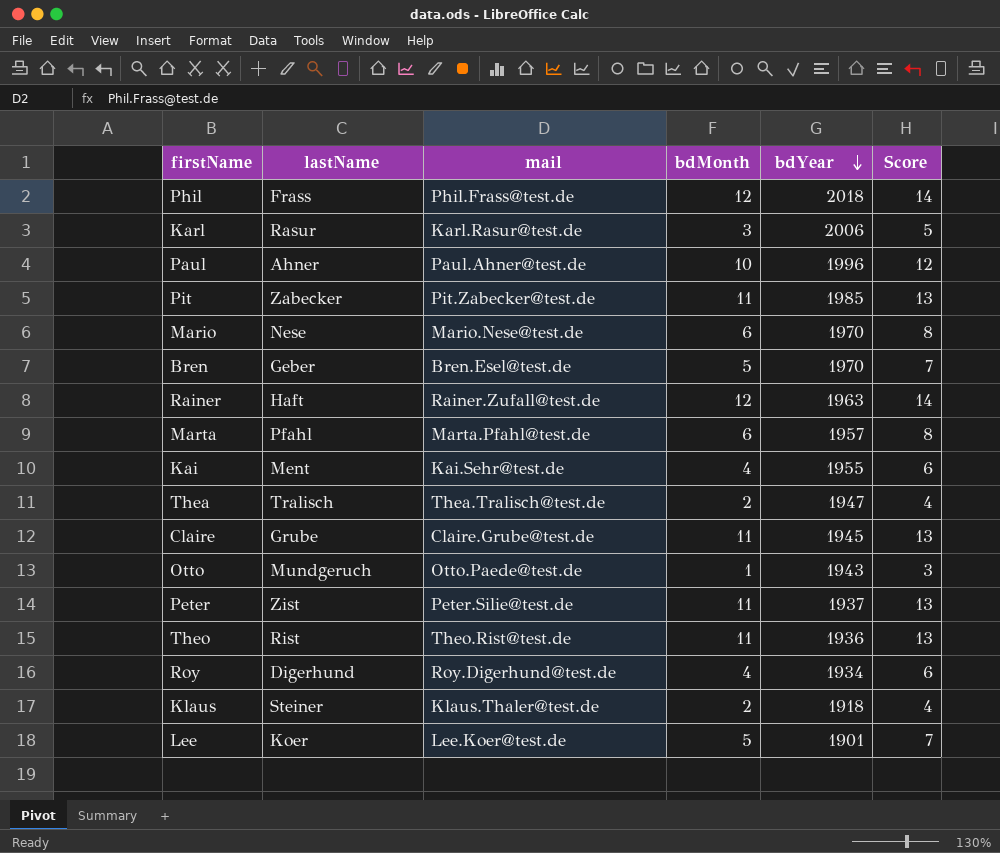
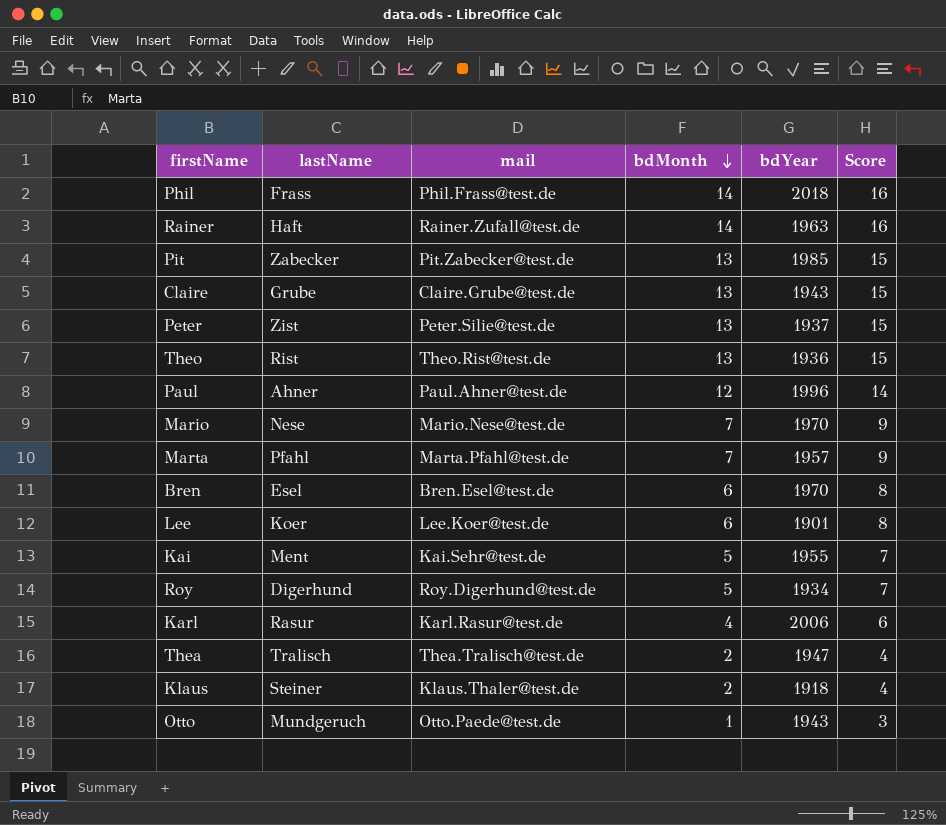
row order: bdYear descending -> bdMonth descending
Phil | bdMonth: 12 -> 14
Phil | Score: 14 -> 16
Rainer | bdMonth: 12 -> 14
Rainer | Score: 14 -> 16
Pit | bdMonth: 11 -> 13
Pit | Score: 13 -> 15
Claire | bdMonth: 11 -> 13
Claire | bdYear: 1945 -> 1943
Claire | Score: 13 -> 15
Peter | bdMonth: 11 -> 13
Peter | Score: 13 -> 15
Theo | bdMonth: 11 -> 13
Theo | Score: 13 -> 15
Paul | bdMonth: 10 -> 12
Paul | Score: 12 -> 14
Mario | bdMonth: 6 -> 7
Mario | Score: 8 -> 9
Marta | bdMonth: 6 -> 7
Marta | Score: 8 -> 9
Bren | lastName: Geber -> Esel
Bren | bdMonth: 5 -> 6
Bren | Score: 7 -> 8
Lee | bdMonth: 5 -> 6
Lee | Score: 7 -> 8
Kai | bdMonth: 4 -> 5
Kai | Score: 6 -> 7
Roy | bdMonth: 4 -> 5
Roy | Score: 6 -> 7
Karl | bdMonth: 3 -> 4
Karl | Score: 5 -> 6

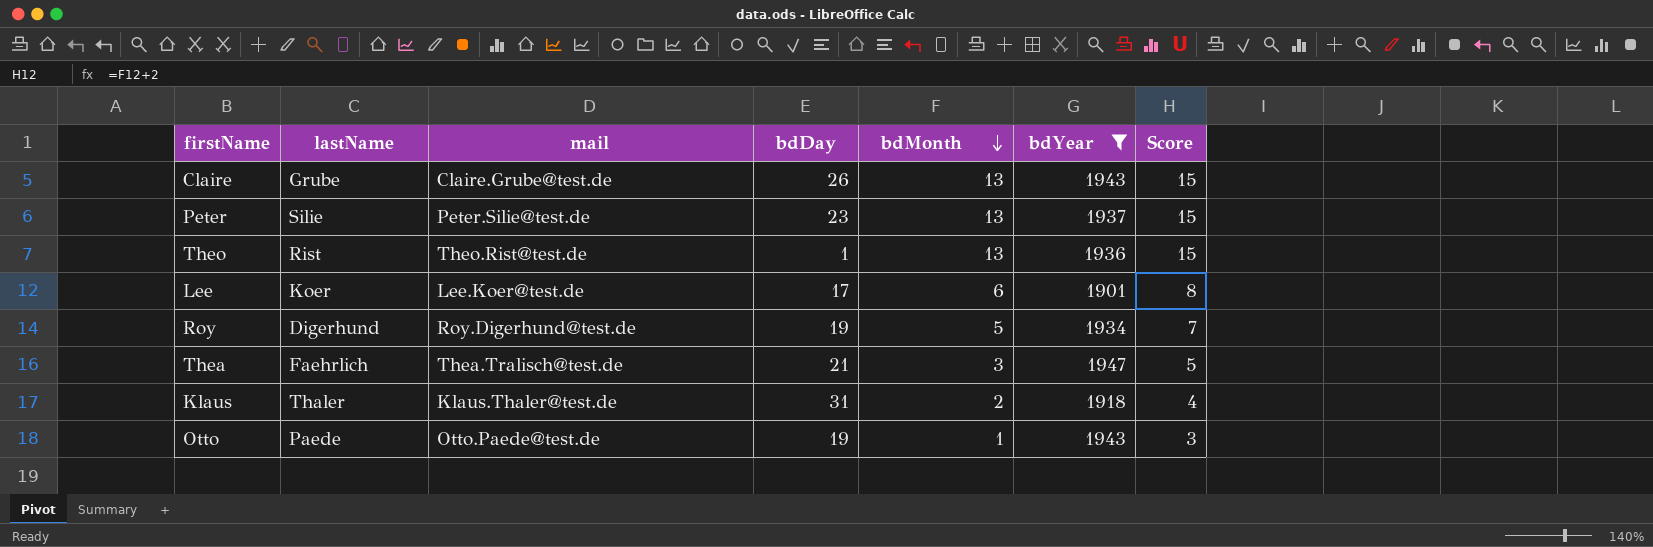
filter: none -> bdYear <= 1947
column bdDay | position: none -> 4
Peter | lastName: Zist -> Silie
Thea | lastName: Tralisch -> Faehrlich
Thea | bdMonth: 2 -> 3
Thea | Score: 4 -> 5
Klaus | lastName: Steiner -> Thaler
Otto | lastName: Mundgeruch -> Paede

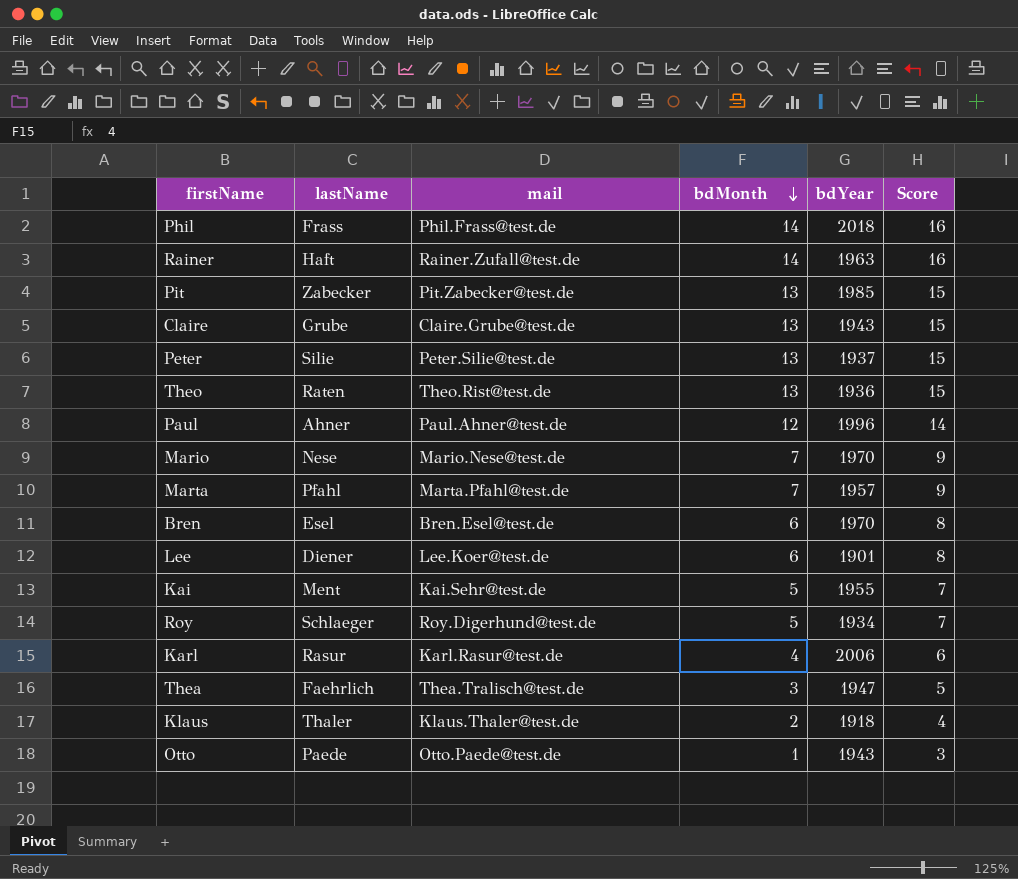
filter: bdYear <= 1947 -> none
column bdDay | position: 4 -> none
Theo | lastName: Rist -> Raten
Lee | lastName: Koer -> Diener
Roy | lastName: Digerhund -> Schlaeger

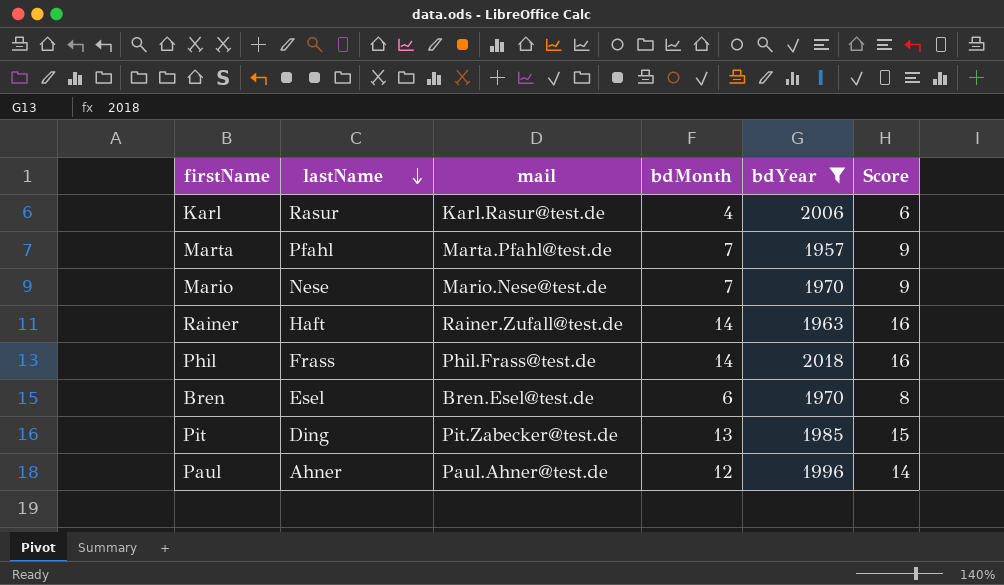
filter: none -> bdYear >= 1957
row order: bdMonth descending -> lastName descending
Pit | lastName: Zabecker -> Ding

